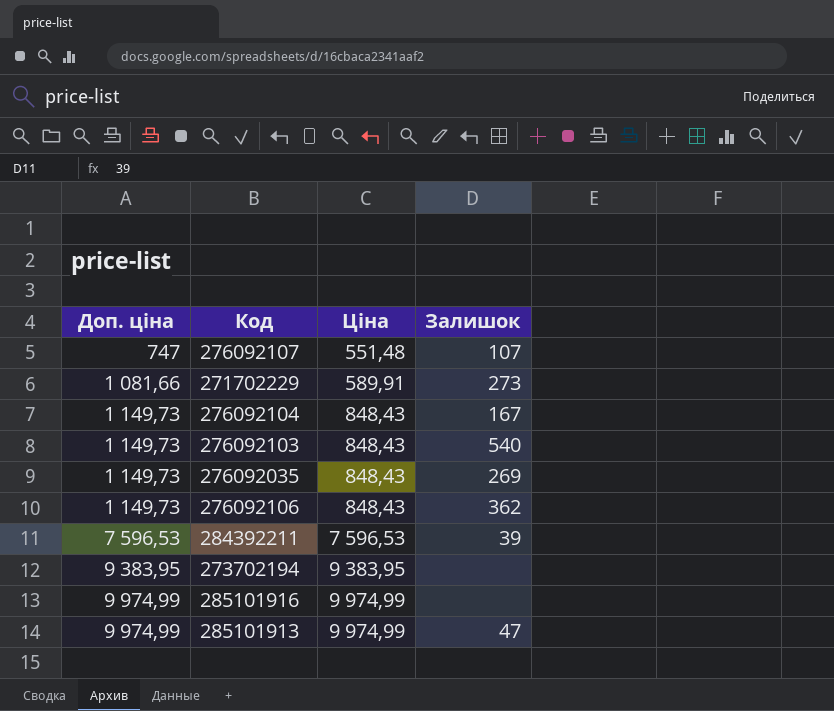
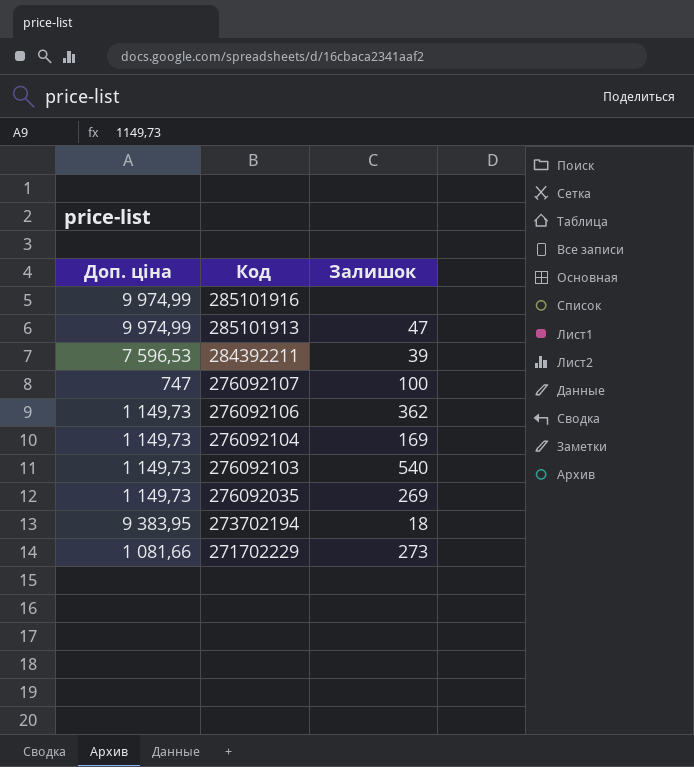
row order: Доп. ціна ascending -> Код descending
column Ціна | position: 3 -> none
276092107 | Залишок: 107 -> 100
276092104 | Залишок: 167 -> 169
273702194 | Залишок: none -> 18

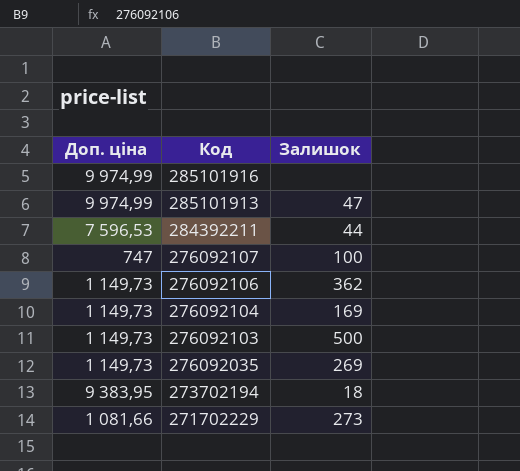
284392211 | Залишок: 39 -> 44
276092103 | Залишок: 540 -> 500

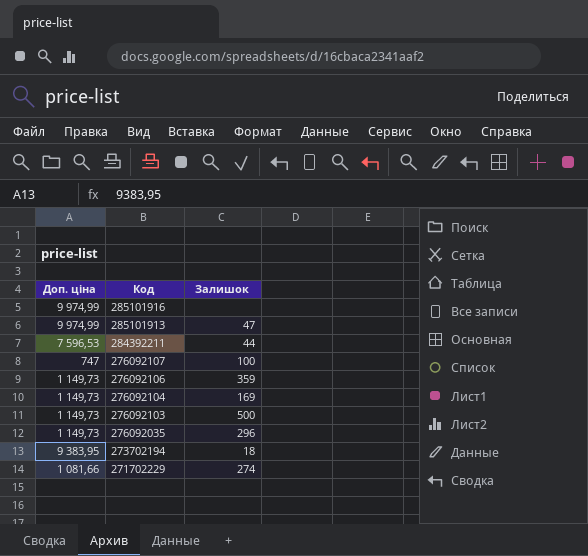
276092106 | Залишок: 362 -> 359
276092035 | Залишок: 269 -> 296
271702229 | Залишок: 273 -> 274

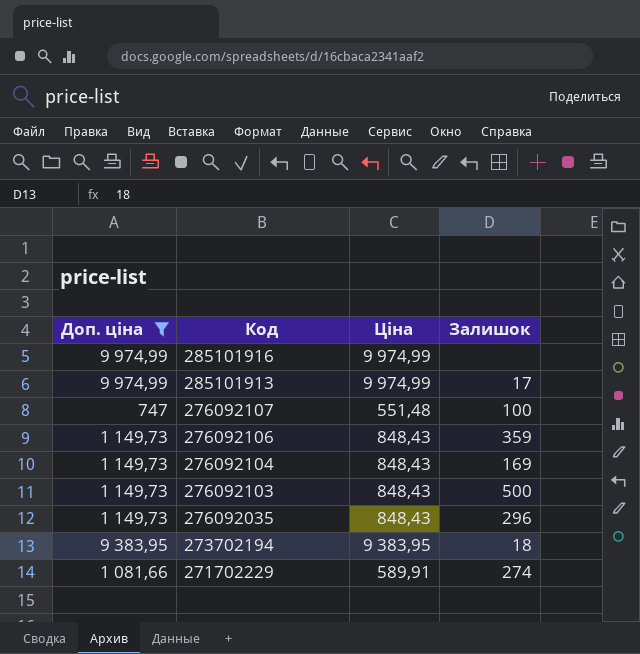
filter: none -> Доп. ціна != 7 596,53
column Ціна | position: none -> 3
285101913 | Залишок: 47 -> 17

